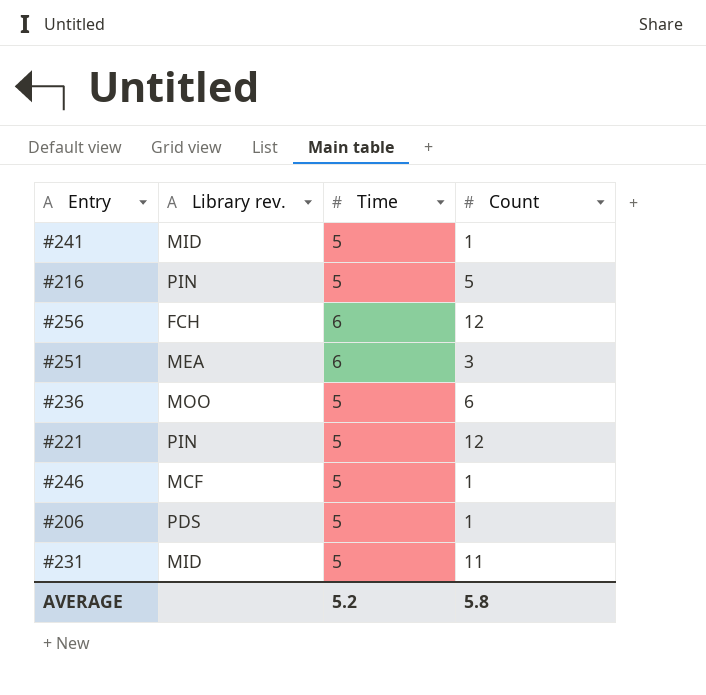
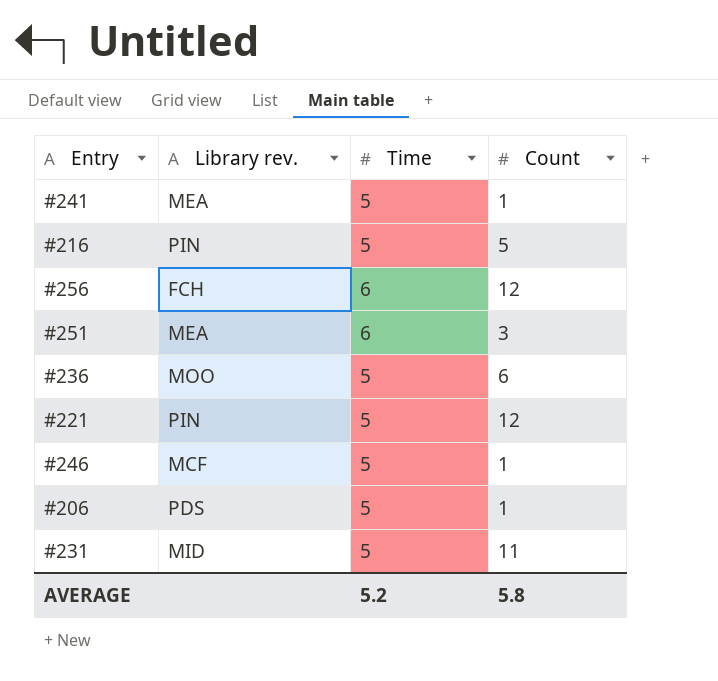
#241 | Library rev.: MID -> MEA

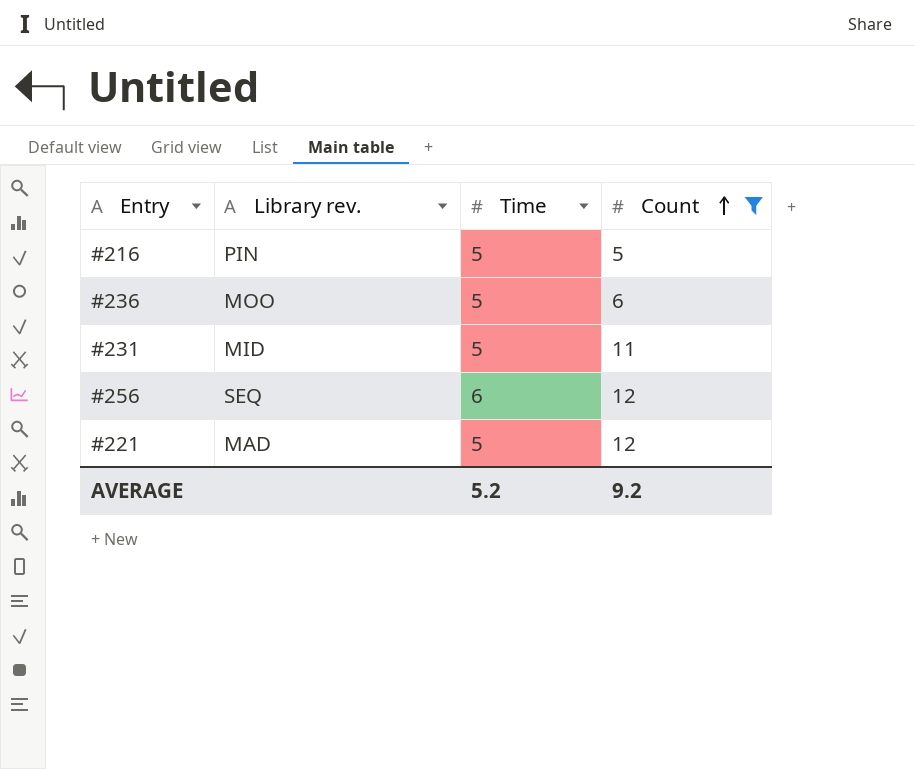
filter: none -> Count >= 5
row order: none -> Count ascending
#256 | Library rev.: FCH -> SEQ
#221 | Library rev.: PIN -> MAD
AVERAGE | Count: 5.8 -> 9.2

